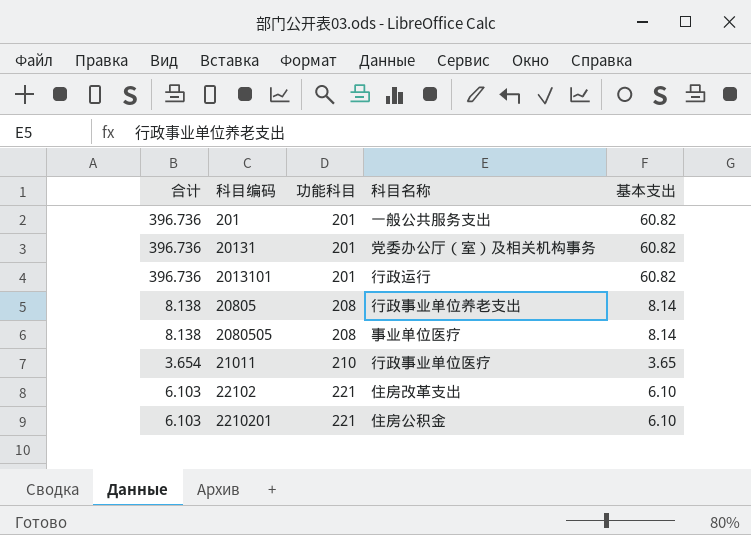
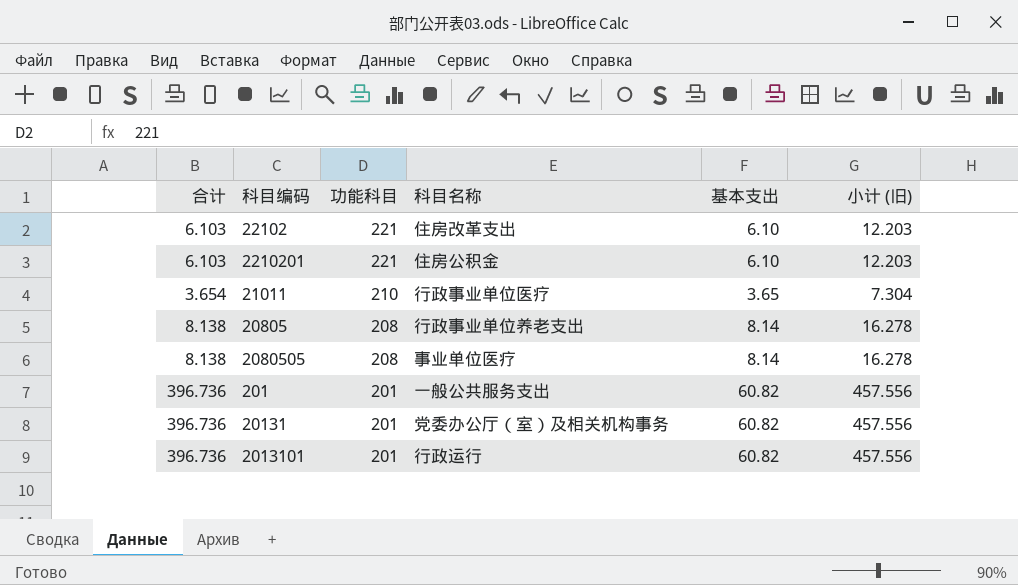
row order: 功能科目 ascending -> 功能科目 descending
column 小计 (旧) | formula: none -> [合计] + [基本支出]

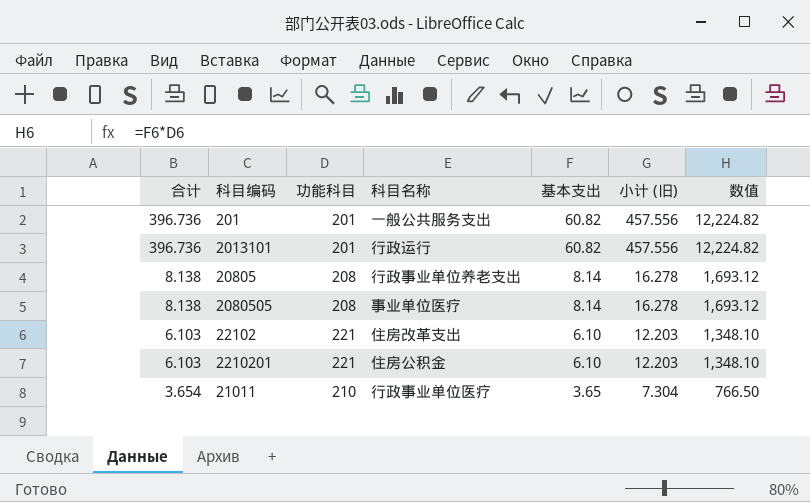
row order: 功能科目 descending -> 合计 descending
column 数值 | formula: none -> [功能科目] * [基本支出]
row 20131: 396.736 | 201 | 党委办公厅（室）及相关机构事务 | 60.82 | 457.556 -> none

